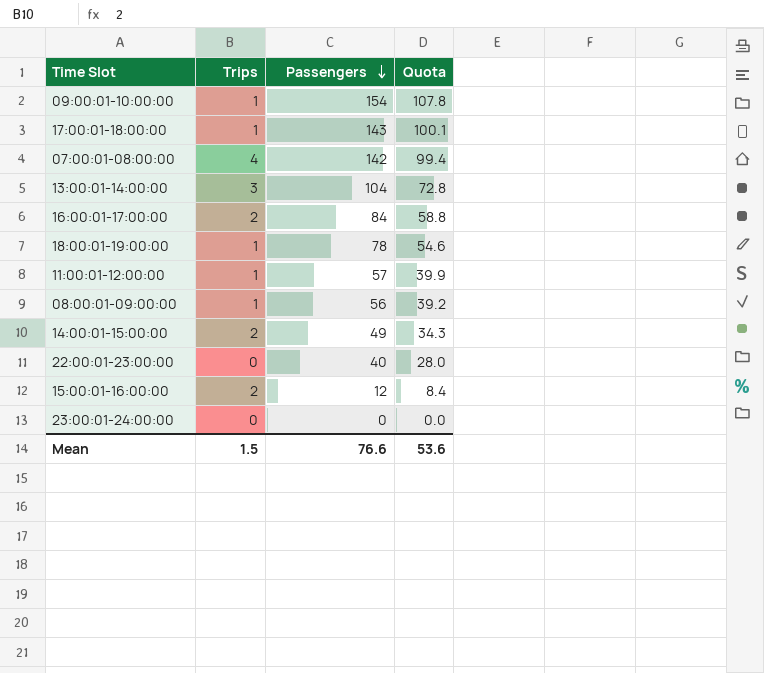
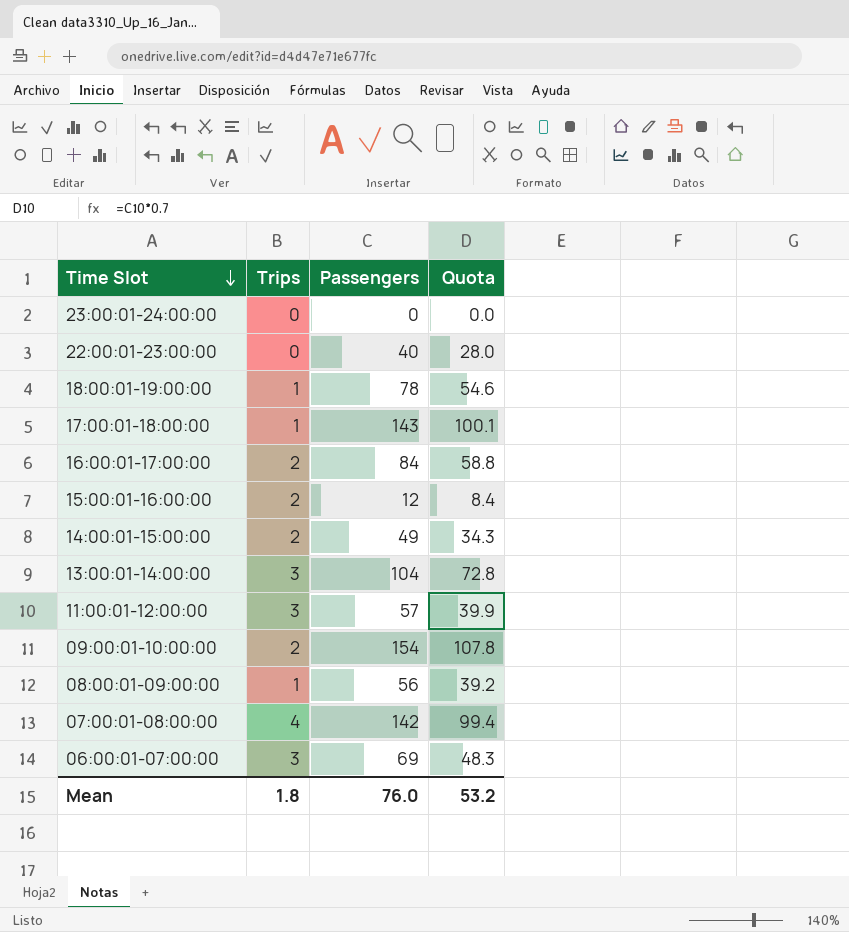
row order: Passengers descending -> Time Slot descending
11:00:01-12:00:00 | Trips: 1 -> 3
09:00:01-10:00:00 | Trips: 1 -> 2
row 06:00:01-07:00:00: none -> 3 | 69 | 48.3
Mean | Trips: 1.5 -> 1.8
Mean | Passengers: 76.6 -> 76.0
Mean | Quota: 53.6 -> 53.2

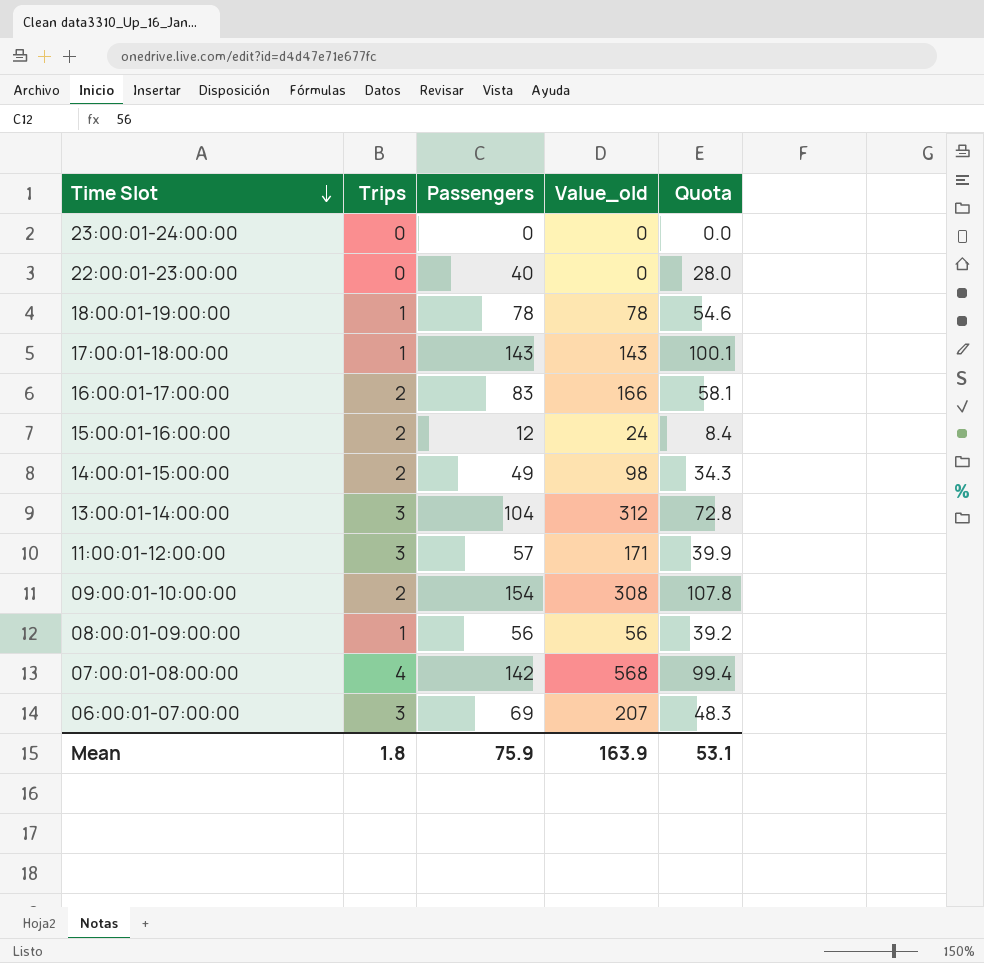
column Value_old | formula: none -> [Trips] * [Passengers]
16:00:01-17:00:00 | Passengers: 84 -> 83
16:00:01-17:00:00 | Quota: 58.8 -> 58.1
Mean | Passengers: 76.0 -> 75.9
Mean | Quota: 53.2 -> 53.1

